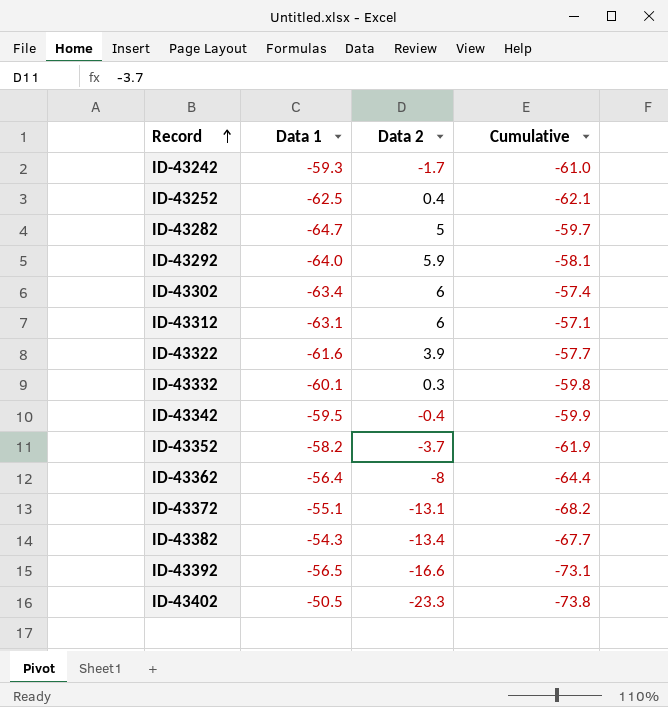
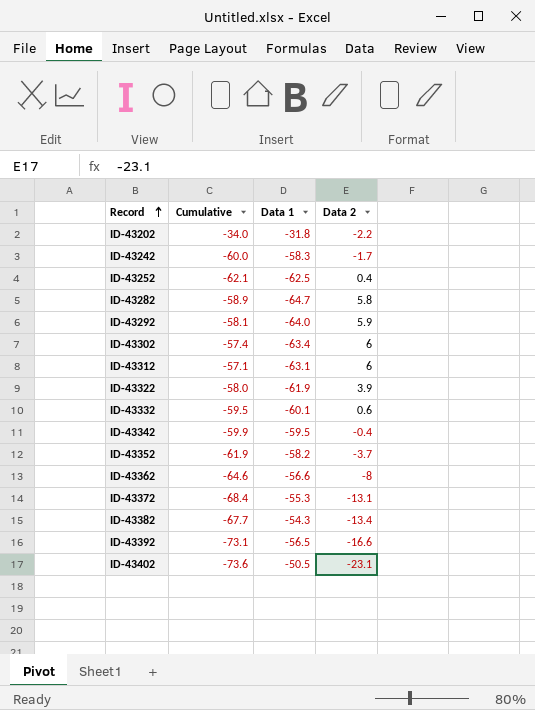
column Cumulative | position: 4 -> 2
row ID-43202: none -> -34.0 | -31.8 | -2.2
ID-43242 | Cumulative: -61.0 -> -60.0
ID-43242 | Data 1: -59.3 -> -58.3
ID-43282 | Cumulative: -59.7 -> -58.9
ID-43282 | Data 2: 5 -> 5.8
ID-43322 | Cumulative: -57.7 -> -58.0
ID-43322 | Data 1: -61.6 -> -61.9
ID-43332 | Cumulative: -59.8 -> -59.5
ID-43332 | Data 2: 0.3 -> 0.6
ID-43362 | Cumulative: -64.4 -> -64.6
ID-43362 | Data 1: -56.4 -> -56.6
ID-43372 | Cumulative: -68.2 -> -68.4
ID-43372 | Data 1: -55.1 -> -55.3
ID-43402 | Cumulative: -73.8 -> -73.6
ID-43402 | Data 2: -23.3 -> -23.1

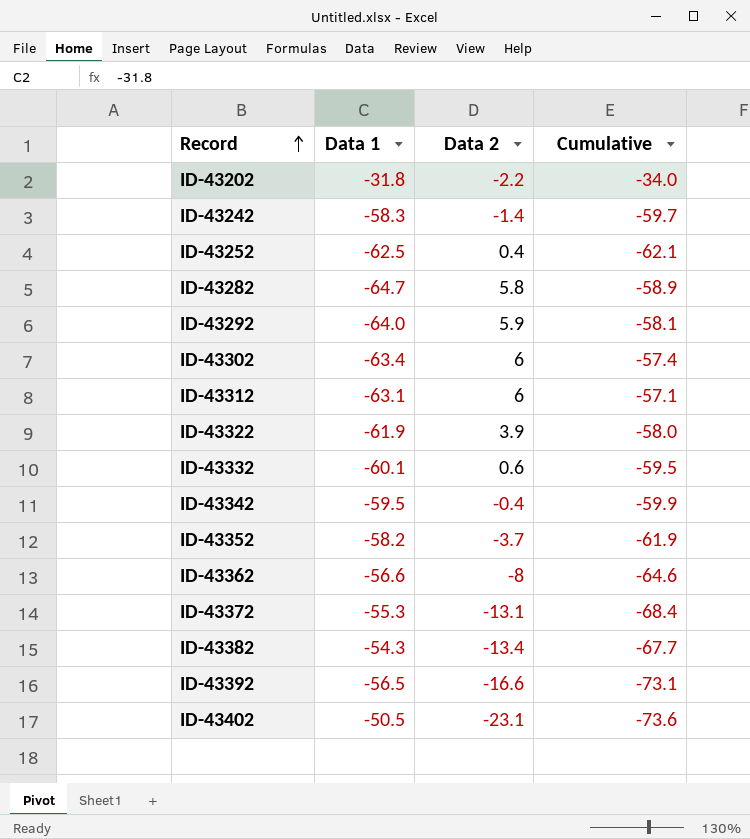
column Cumulative | position: 2 -> 4
ID-43242 | Data 2: -1.7 -> -1.4
ID-43242 | Cumulative: -60.0 -> -59.7

